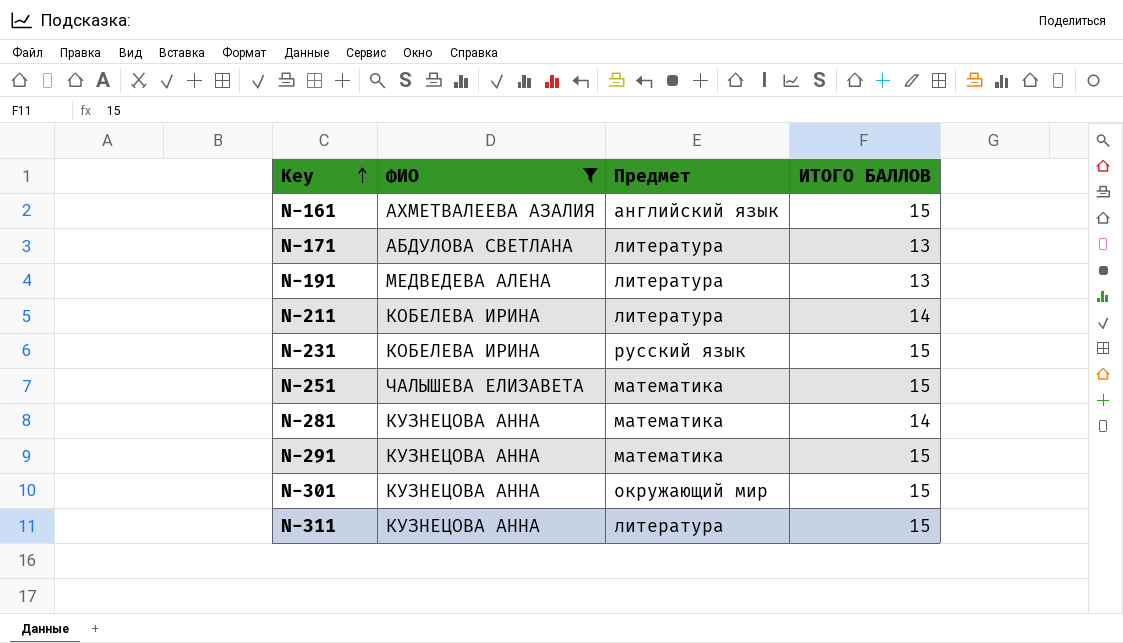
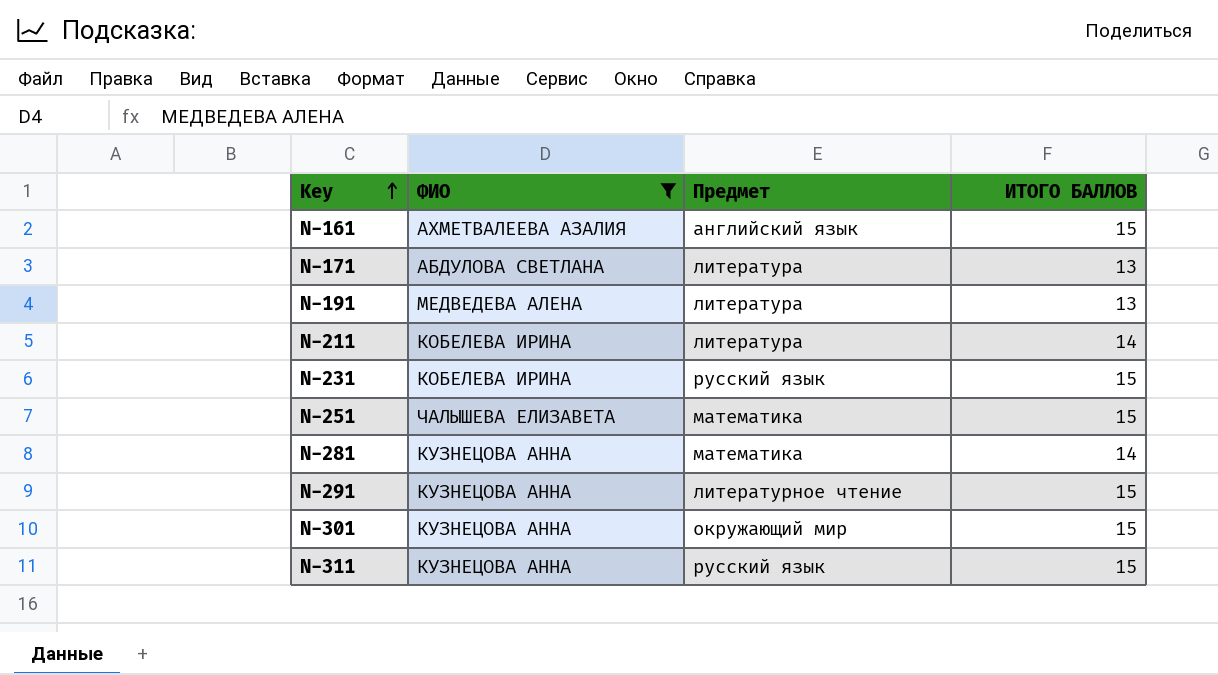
N-291 | Предмет: математика -> литературное чтение
N-311 | Предмет: литература -> русский язык

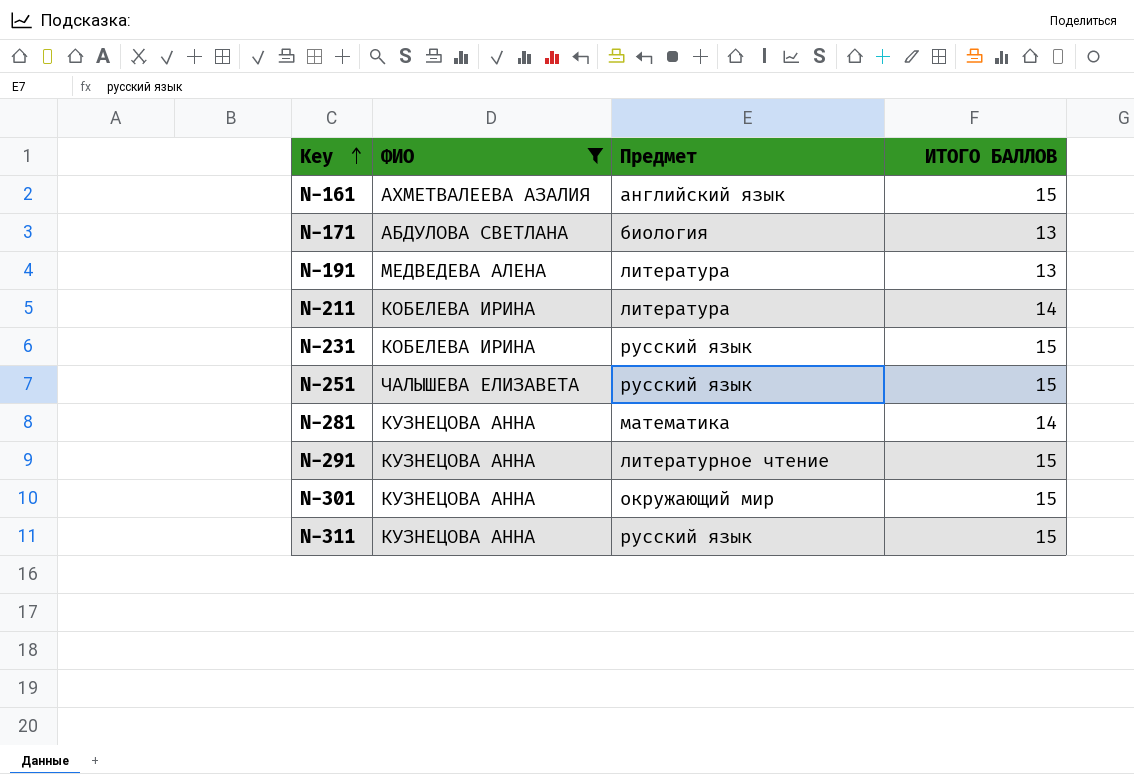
N-171 | Предмет: литература -> биология
N-251 | Предмет: математика -> русский язык

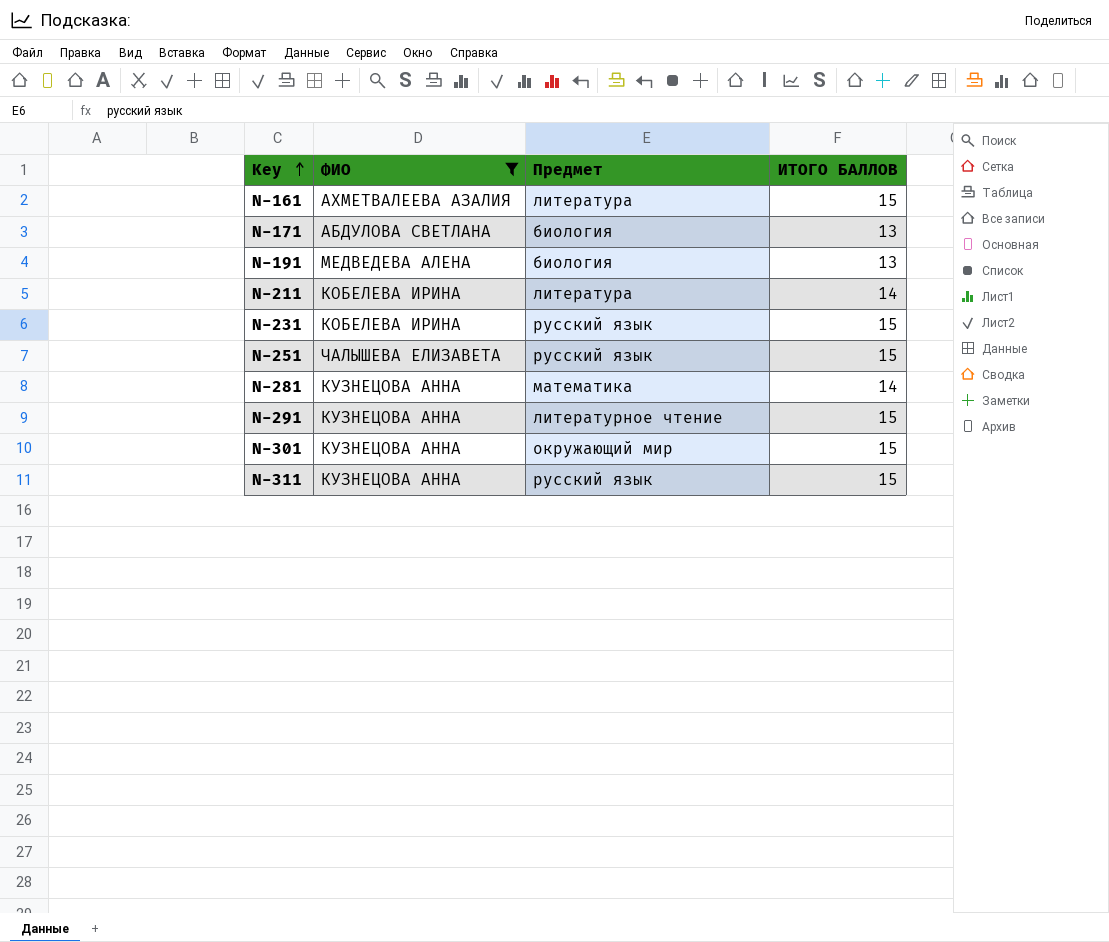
N-161 | Предмет: английский язык -> литература
N-191 | Предмет: литература -> биология

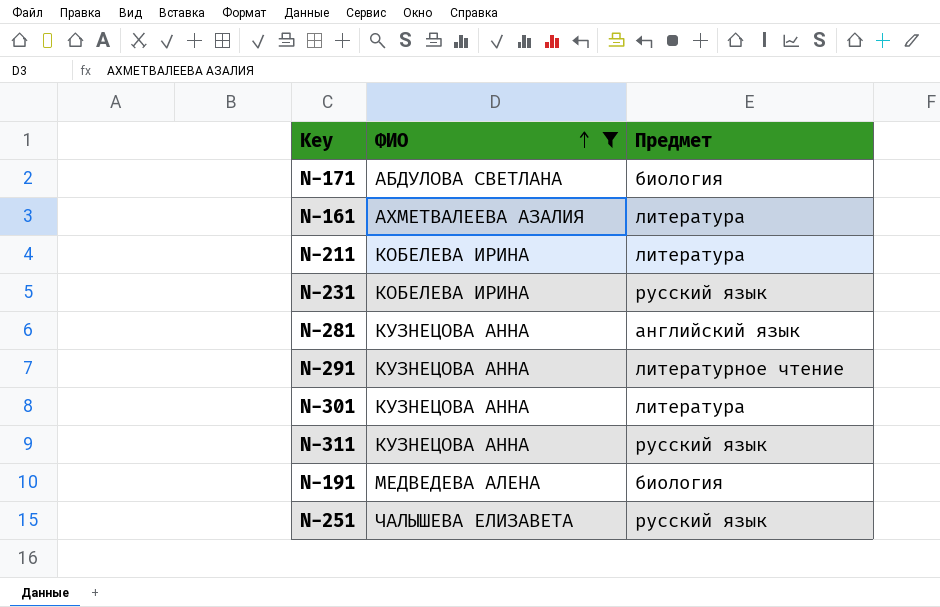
row order: Key ascending -> ФИО ascending
column ИТОГО БАЛЛОВ | position: 4 -> none
N-281 | Предмет: математика -> английский язык
N-301 | Предмет: окружающий мир -> литература

